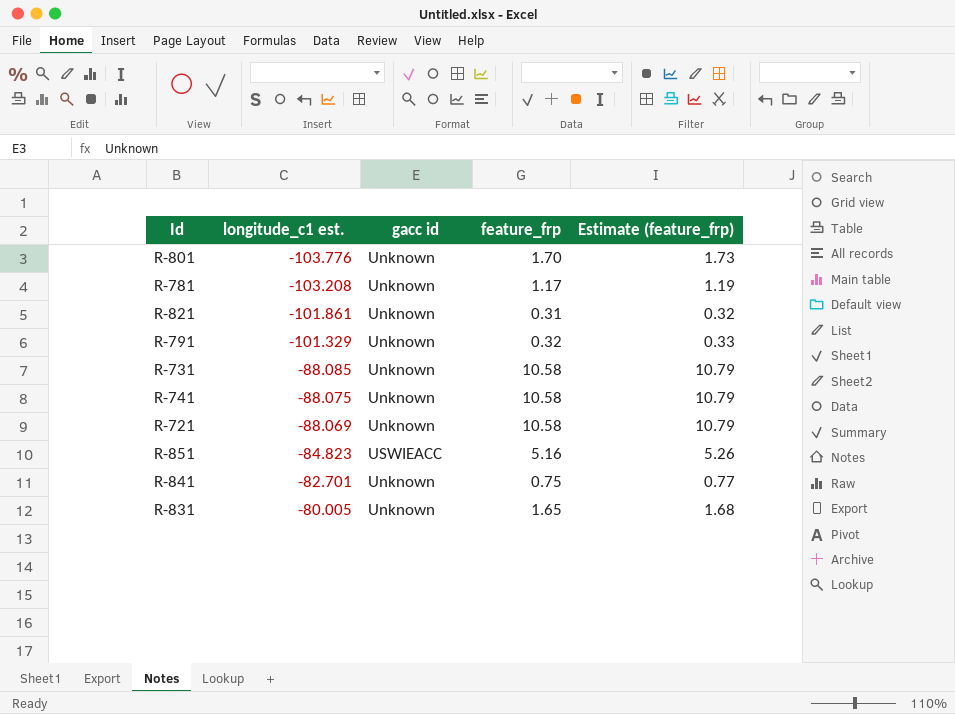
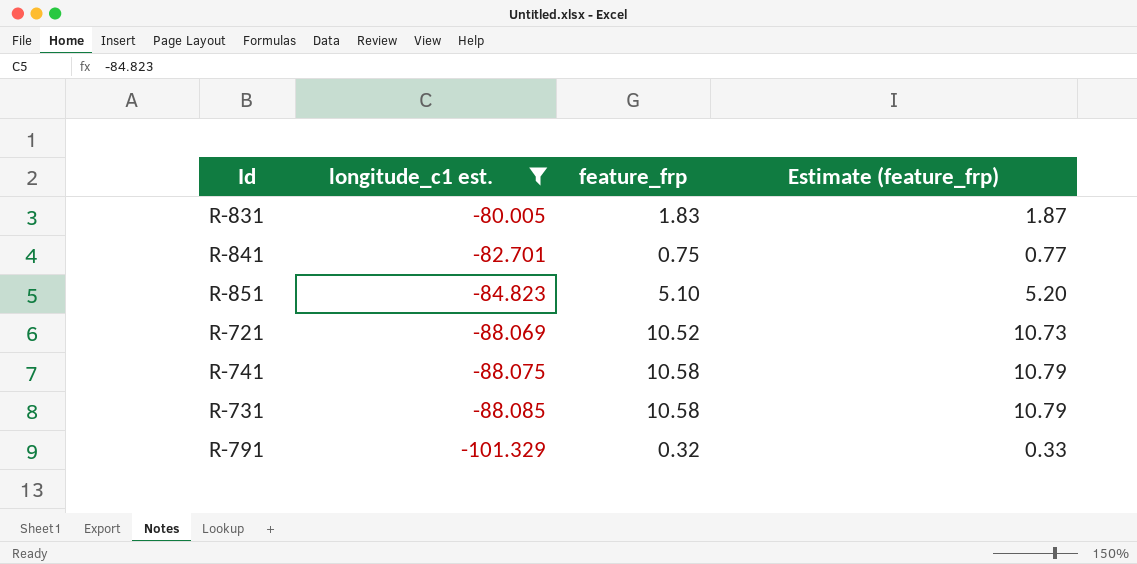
filter: none -> longitude_c1 est. >= -101.329
row order: longitude_c1 est. ascending -> longitude_c1 est. descending
column gacc id | position: 3 -> none
R-831 | feature_frp: 1.65 -> 1.83
R-831 | Estimate (feature_frp): 1.68 -> 1.87
R-851 | feature_frp: 5.16 -> 5.10
R-851 | Estimate (feature_frp): 5.26 -> 5.20
R-721 | feature_frp: 10.58 -> 10.52
R-721 | Estimate (feature_frp): 10.79 -> 10.73

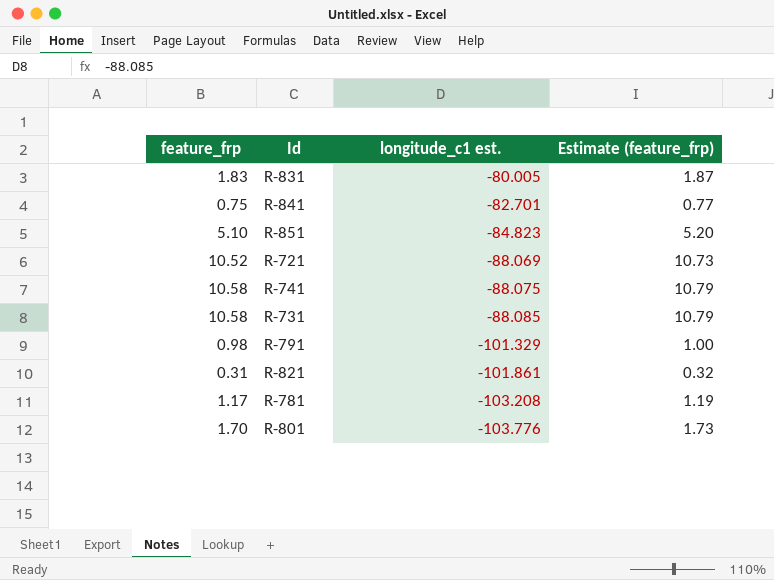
filter: longitude_c1 est. >= -101.329 -> none
column feature_frp | position: 3 -> 1
R-791 | feature_frp: 0.32 -> 0.98
R-791 | Estimate (feature_frp): 0.33 -> 1.00

